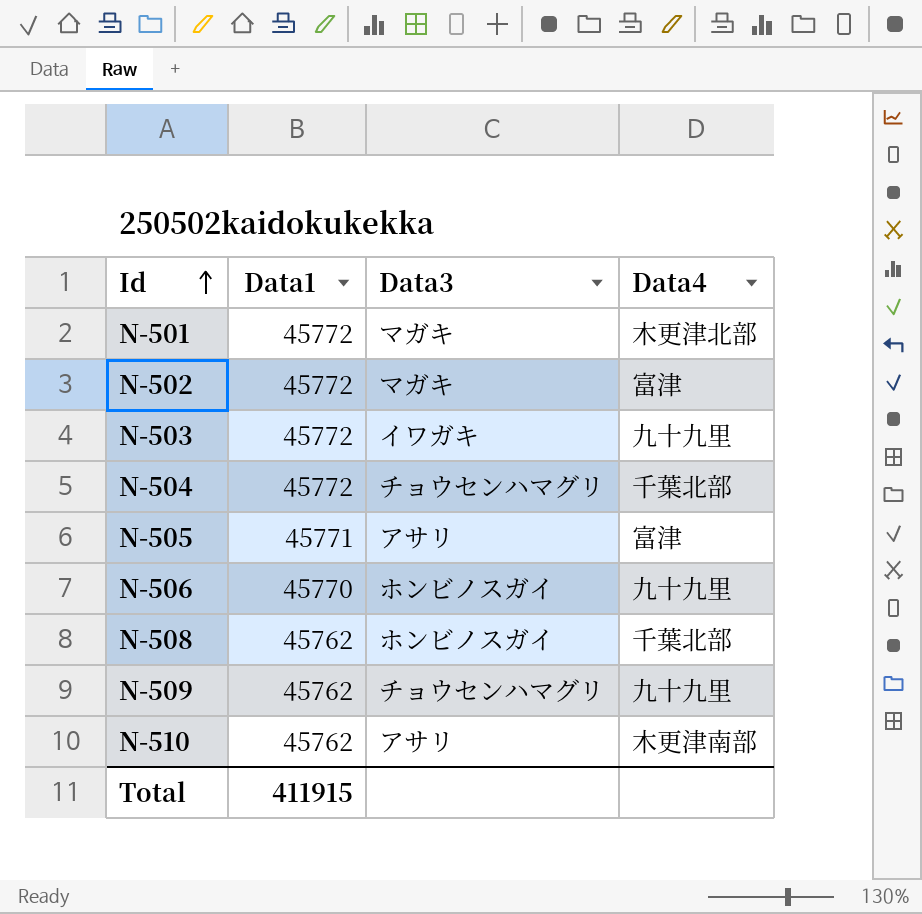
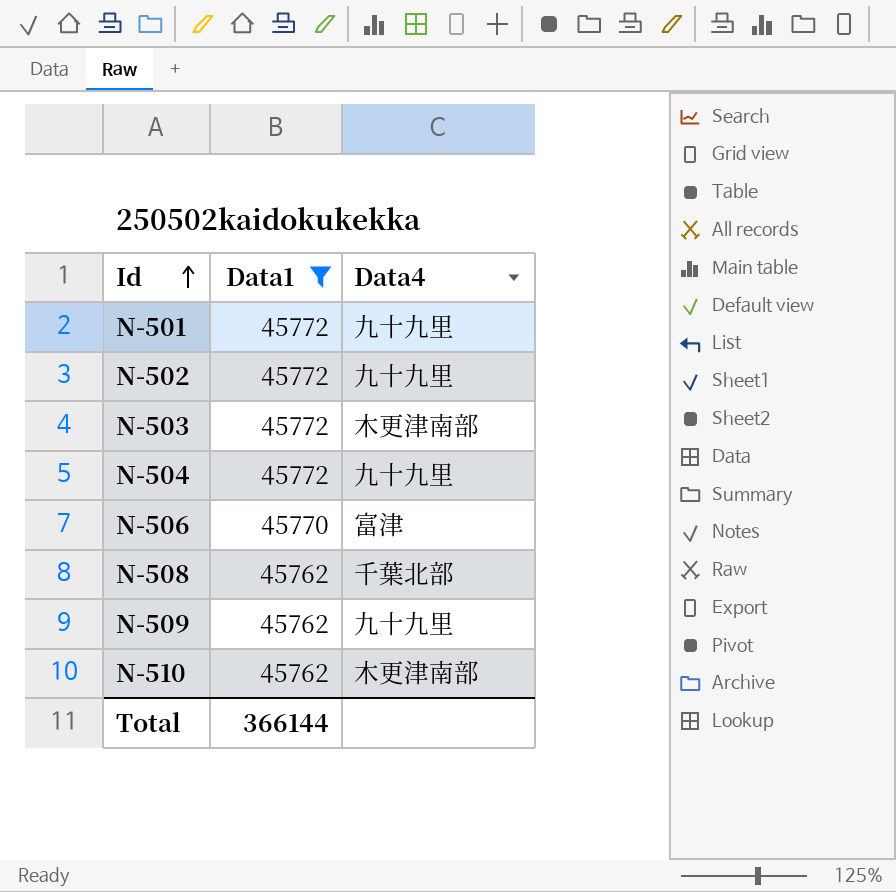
filter: none -> Data1 != 45771
column Data3 | position: 3 -> none
N-501 | Data4: 木更津北部 -> 九十九里
N-502 | Data4: 富津 -> 九十九里
N-503 | Data4: 九十九里 -> 木更津南部
N-504 | Data4: 千葉北部 -> 九十九里
N-506 | Data4: 九十九里 -> 富津
Total | Data1: 411915 -> 366144

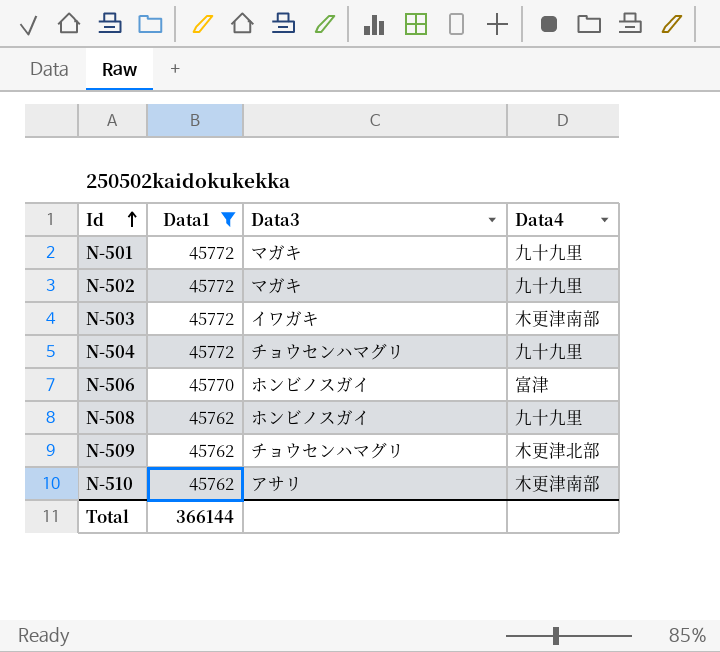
column Data3 | position: none -> 3
N-508 | Data4: 千葉北部 -> 九十九里
N-509 | Data4: 九十九里 -> 木更津北部

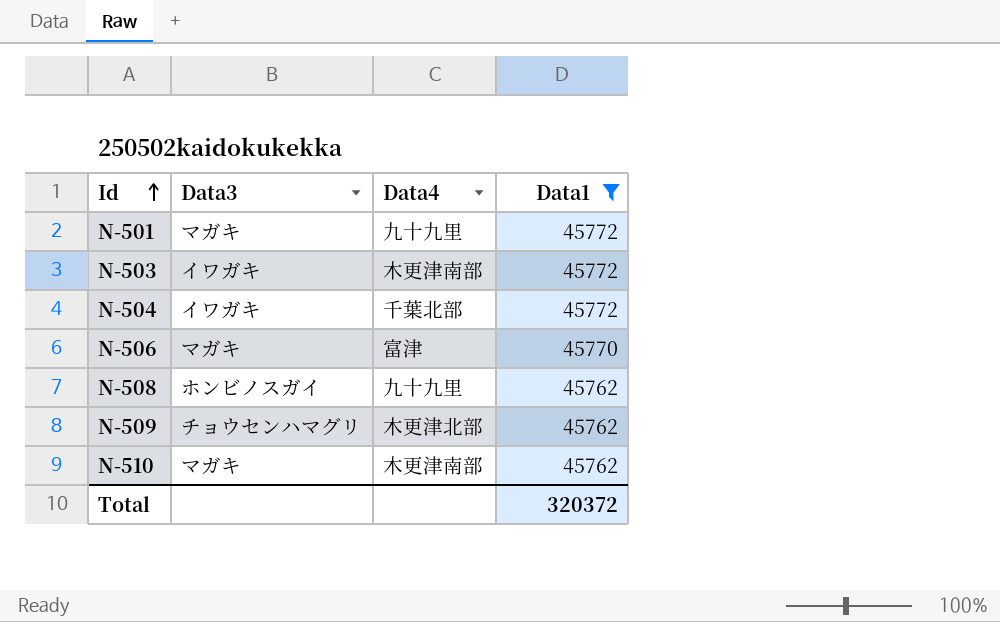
column Data1 | position: 2 -> 4
row N-502: 45772 | マガキ | 九十九里 -> none
N-504 | Data3: チョウセンハマグリ -> イワガキ
N-504 | Data4: 九十九里 -> 千葉北部
N-506 | Data3: ホンビノスガイ -> マガキ
N-510 | Data3: アサリ -> マガキ
Total | Data1: 366144 -> 320372

